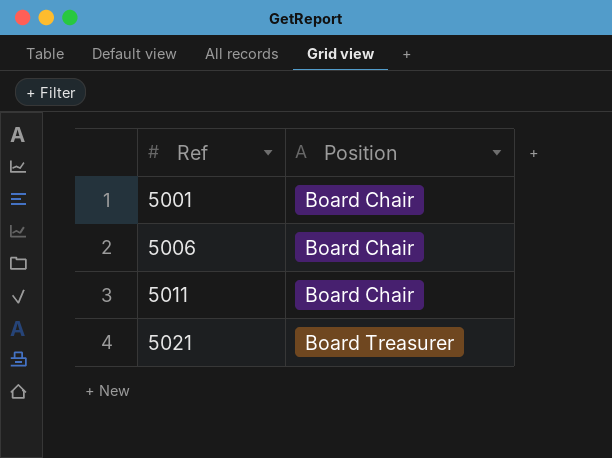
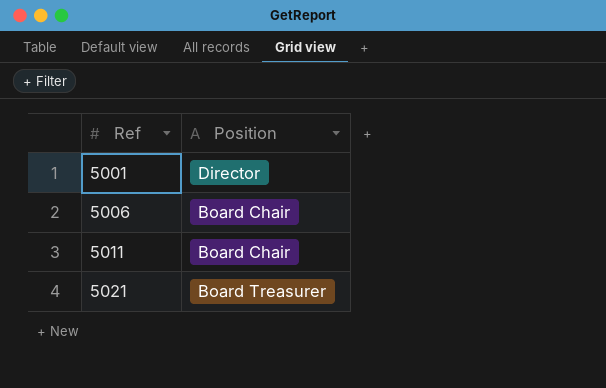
5001 | Position: Board Chair -> Director

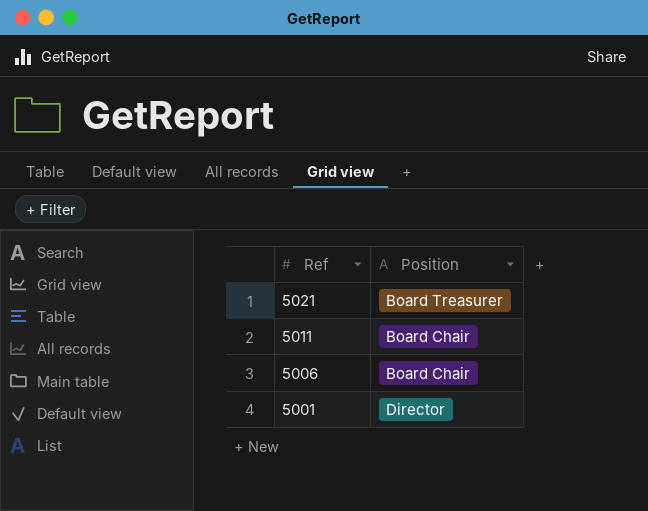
row order: Ref ascending -> Ref descending

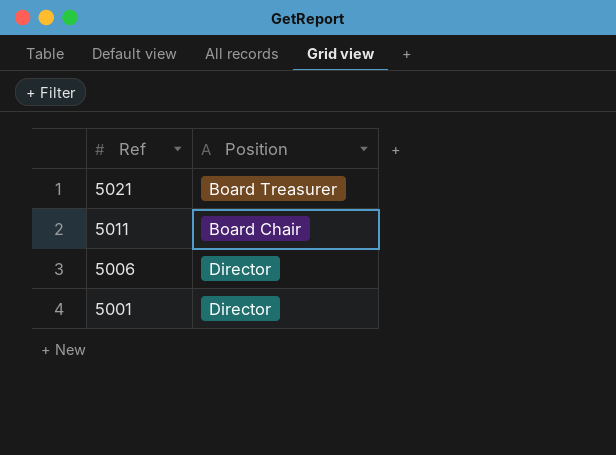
5006 | Position: Board Chair -> Director

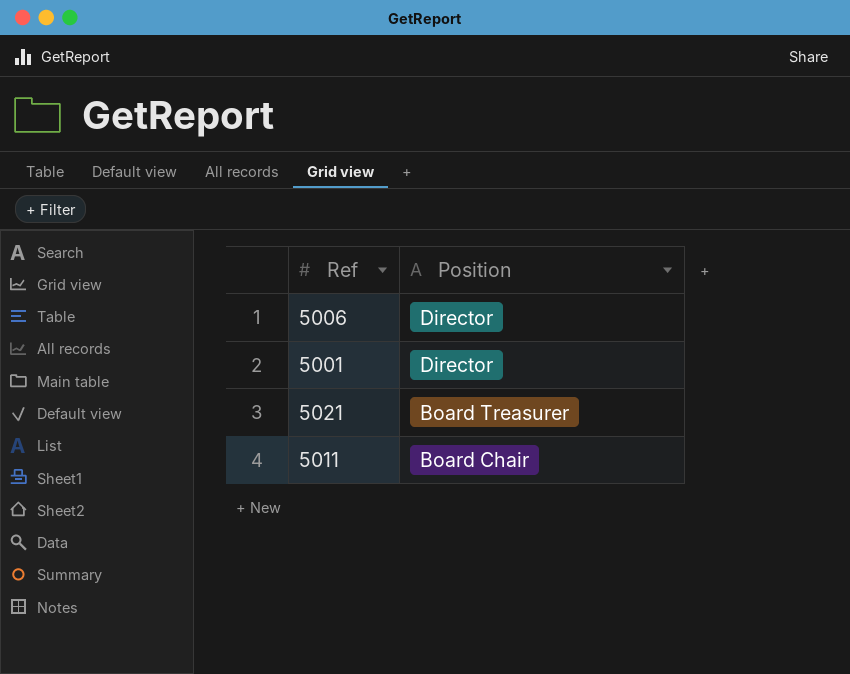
row order: Ref descending -> Position descending

